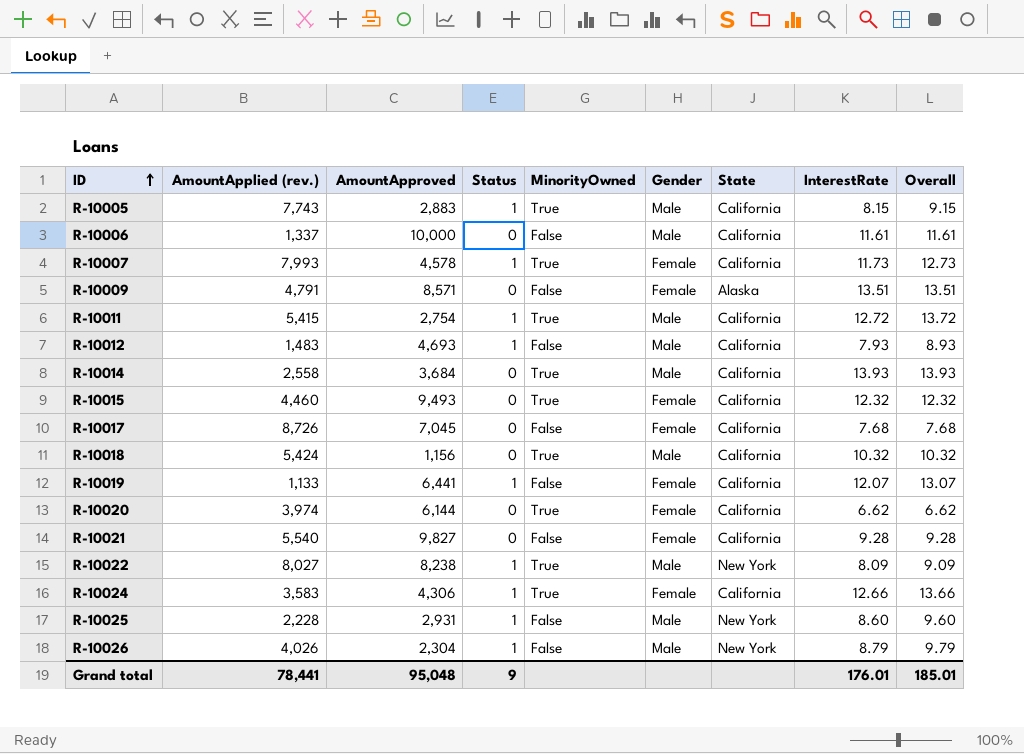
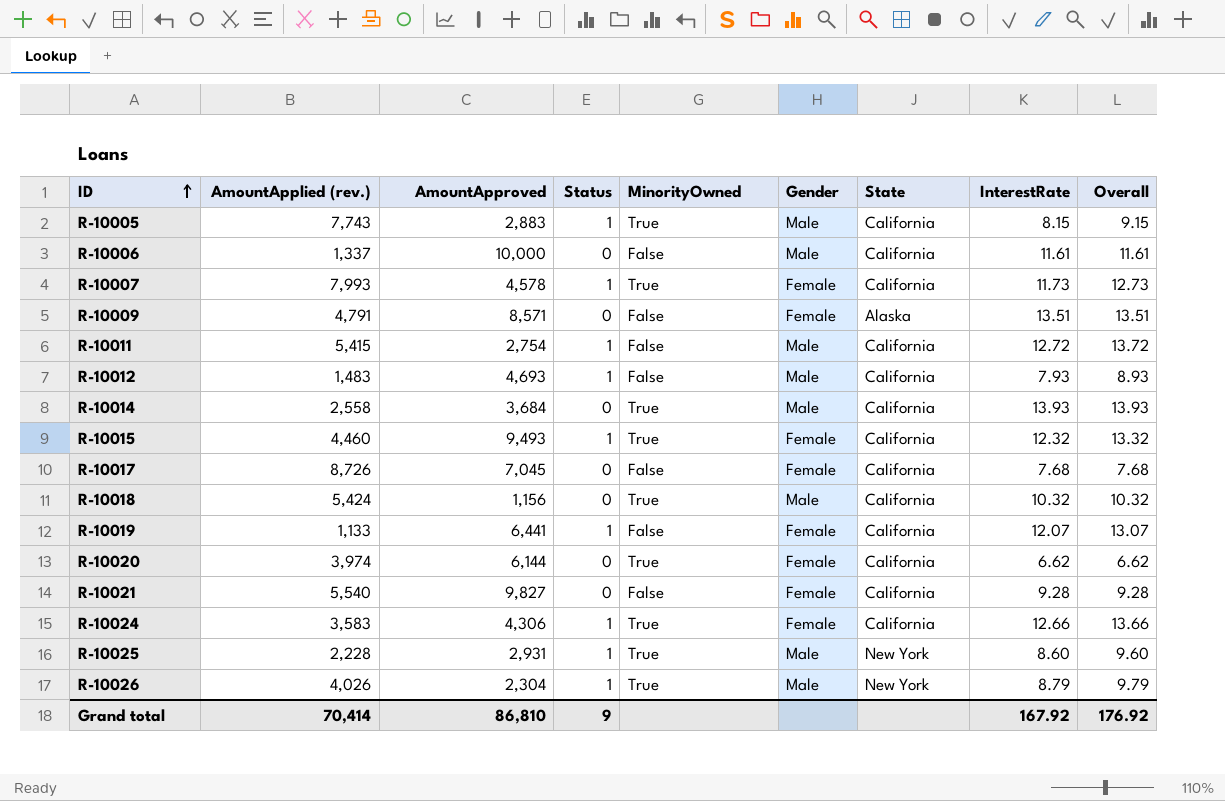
row R-10022: 8,027 | 8,238 | 1 | True | Male | New York | 8.09 | 9.09 -> none
R-10011 | MinorityOwned: True -> False
R-10015 | Status: 0 -> 1
R-10015 | Overall: 12.32 -> 13.32
R-10025 | MinorityOwned: False -> True
R-10026 | MinorityOwned: False -> True
Grand total | AmountApplied (rev.): 78,441 -> 70,414
Grand total | AmountApproved: 95,048 -> 86,810
Grand total | InterestRate: 176.01 -> 167.92
Grand total | Overall: 185.01 -> 176.92

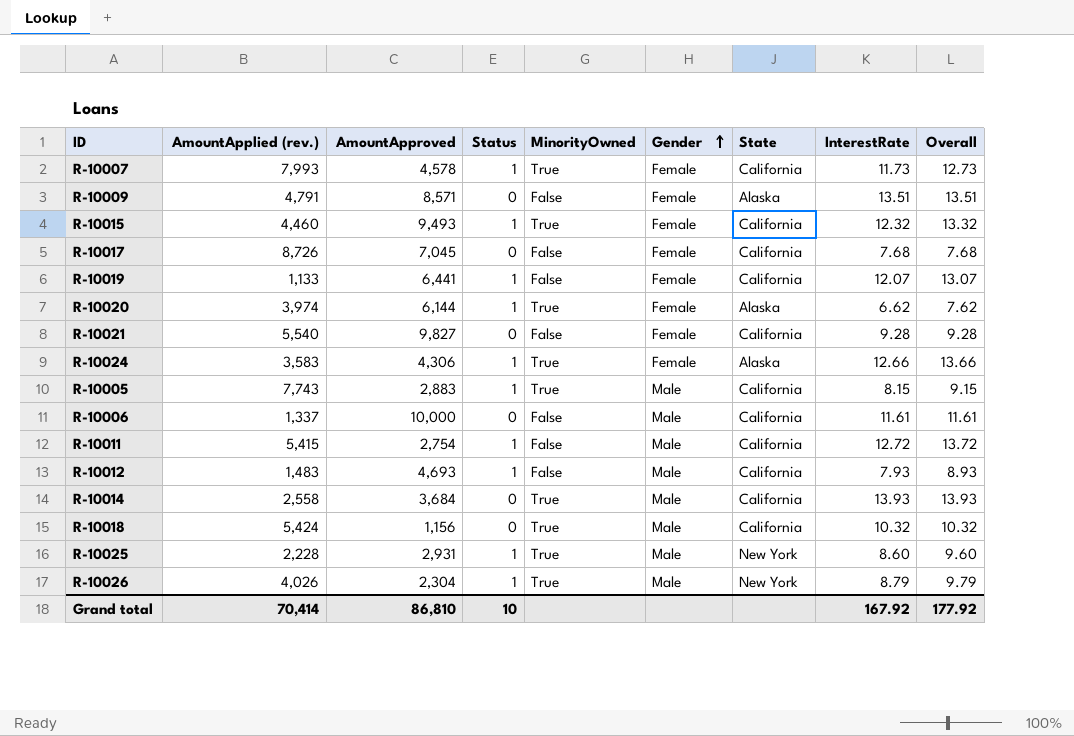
row order: ID ascending -> Gender ascending
R-10020 | Status: 0 -> 1
R-10020 | State: California -> Alaska
R-10020 | Overall: 6.62 -> 7.62
R-10024 | State: California -> Alaska
Grand total | Status: 9 -> 10
Grand total | Overall: 176.92 -> 177.92

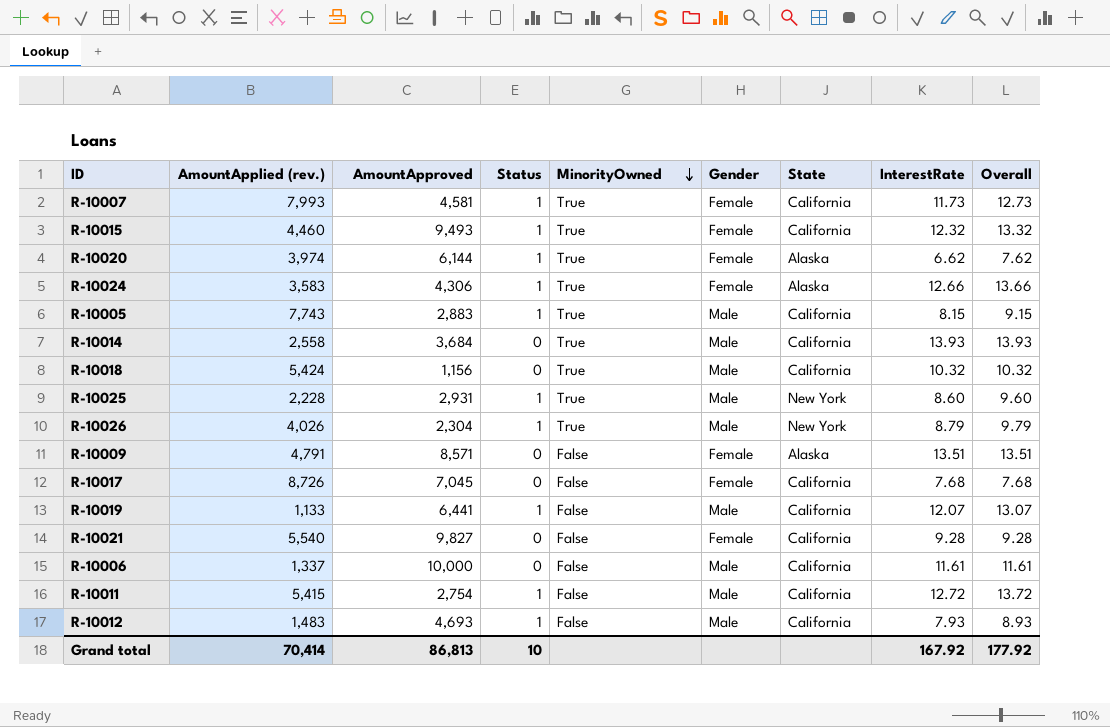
row order: Gender ascending -> MinorityOwned descending
R-10007 | AmountApproved: 4,578 -> 4,581
R-10019 | Gender: Female -> Male
Grand total | AmountApproved: 86,810 -> 86,813

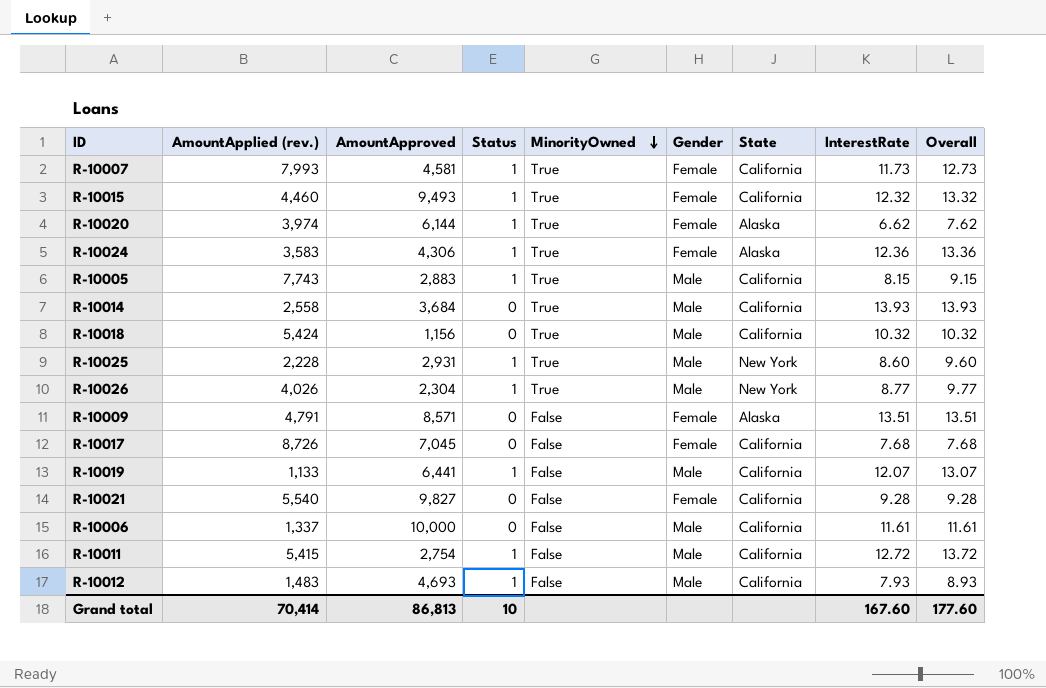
R-10024 | InterestRate: 12.66 -> 12.36
R-10024 | Overall: 13.66 -> 13.36
R-10026 | InterestRate: 8.79 -> 8.77
R-10026 | Overall: 9.79 -> 9.77
Grand total | InterestRate: 167.92 -> 167.60
Grand total | Overall: 177.92 -> 177.60

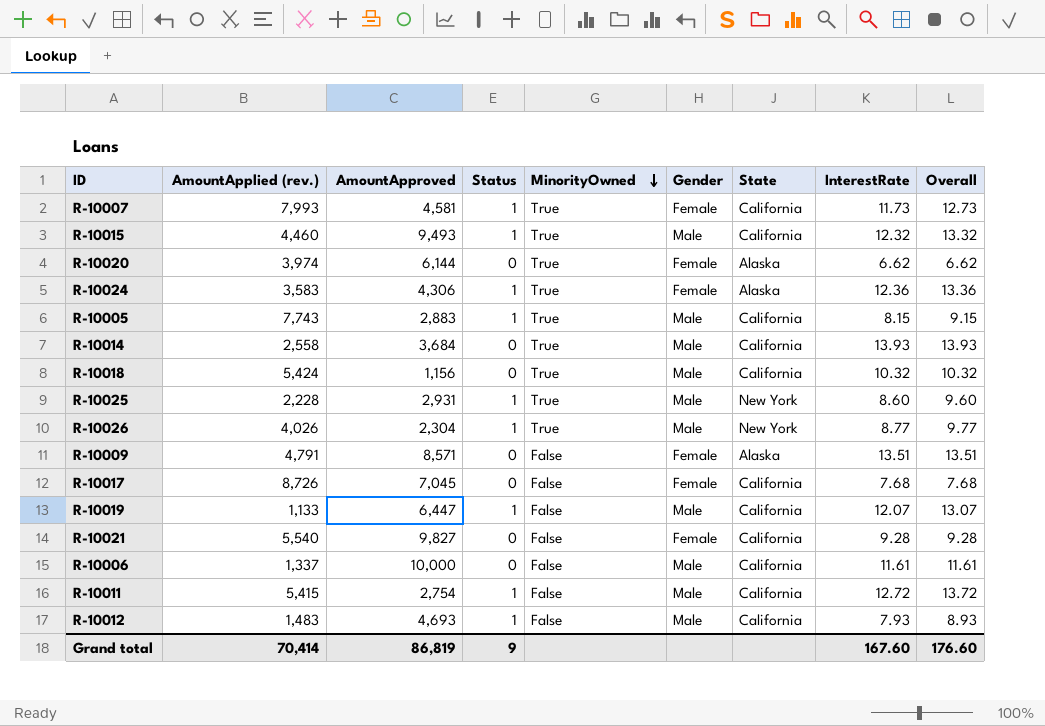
R-10015 | Gender: Female -> Male
R-10020 | Status: 1 -> 0
R-10020 | Overall: 7.62 -> 6.62
R-10019 | AmountApproved: 6,441 -> 6,447
Grand total | AmountApproved: 86,813 -> 86,819
Grand total | Status: 10 -> 9
Grand total | Overall: 177.60 -> 176.60

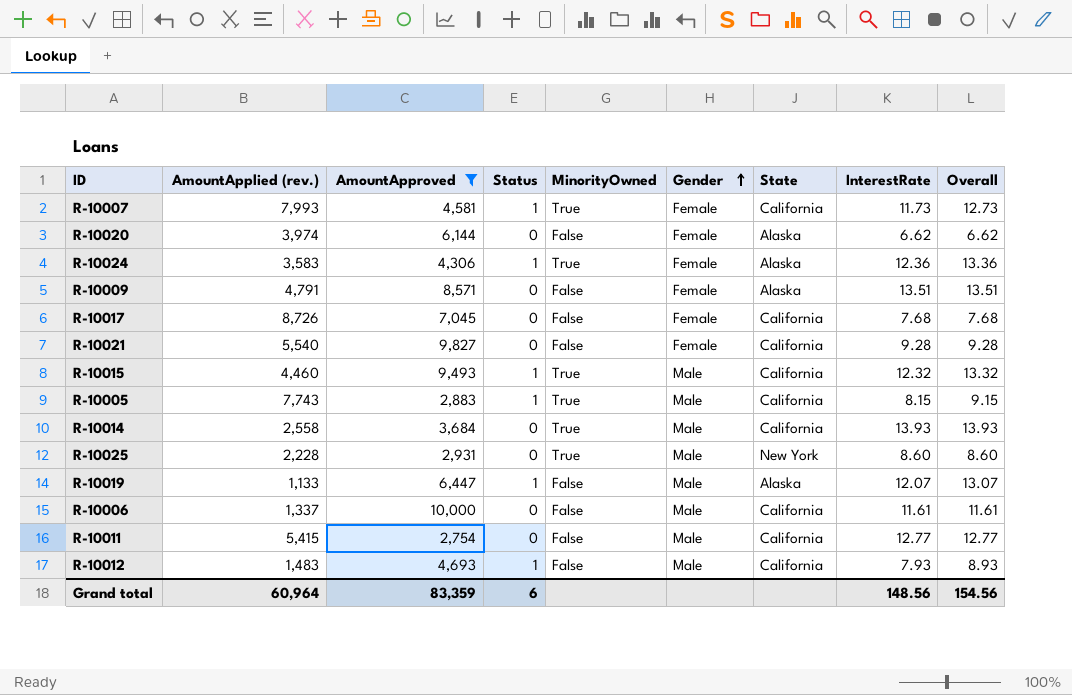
filter: none -> AmountApproved >= 2,754
row order: MinorityOwned descending -> Gender ascending
R-10020 | MinorityOwned: True -> False
R-10025 | Status: 1 -> 0
R-10025 | Overall: 9.60 -> 8.60
R-10019 | State: California -> Alaska
R-10011 | Status: 1 -> 0
R-10011 | InterestRate: 12.72 -> 12.77
R-10011 | Overall: 13.72 -> 12.77
Grand total | AmountApplied (rev.): 70,414 -> 60,964
Grand total | AmountApproved: 86,819 -> 83,359
Grand total | Status: 9 -> 6
Grand total | InterestRate: 167.60 -> 148.56
Grand total | Overall: 176.60 -> 154.56

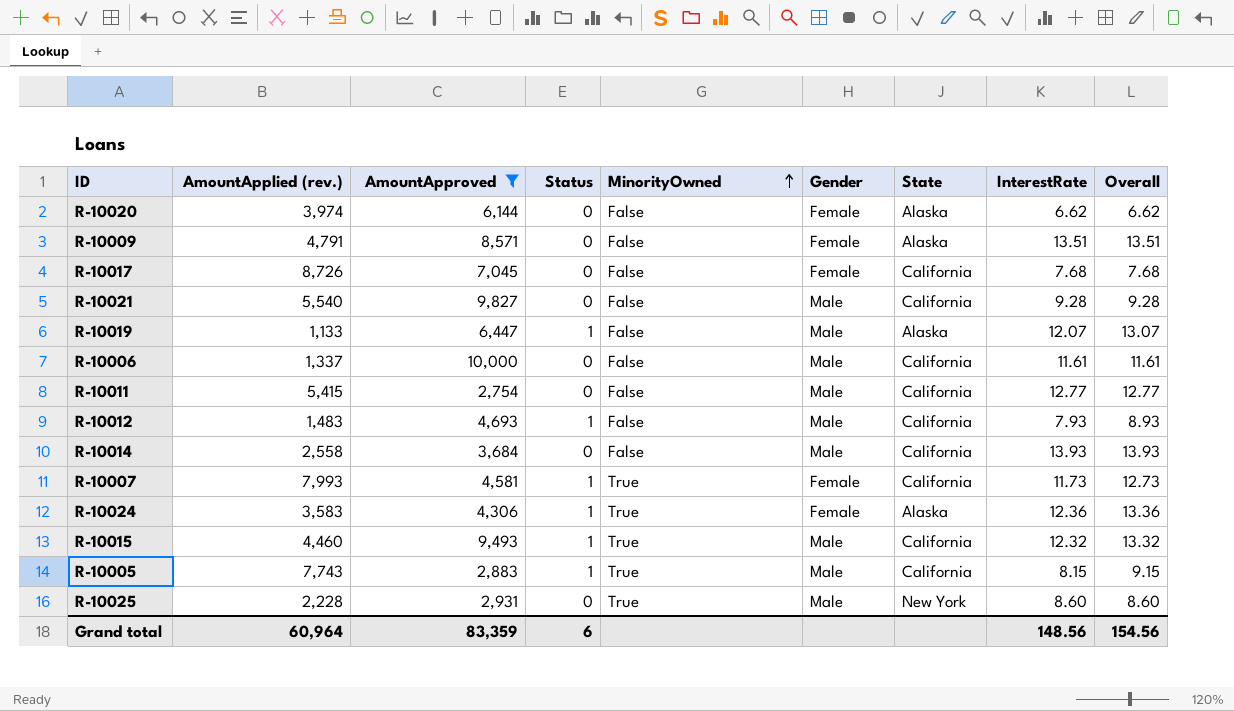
row order: Gender ascending -> MinorityOwned ascending
R-10021 | Gender: Female -> Male
R-10014 | MinorityOwned: True -> False

